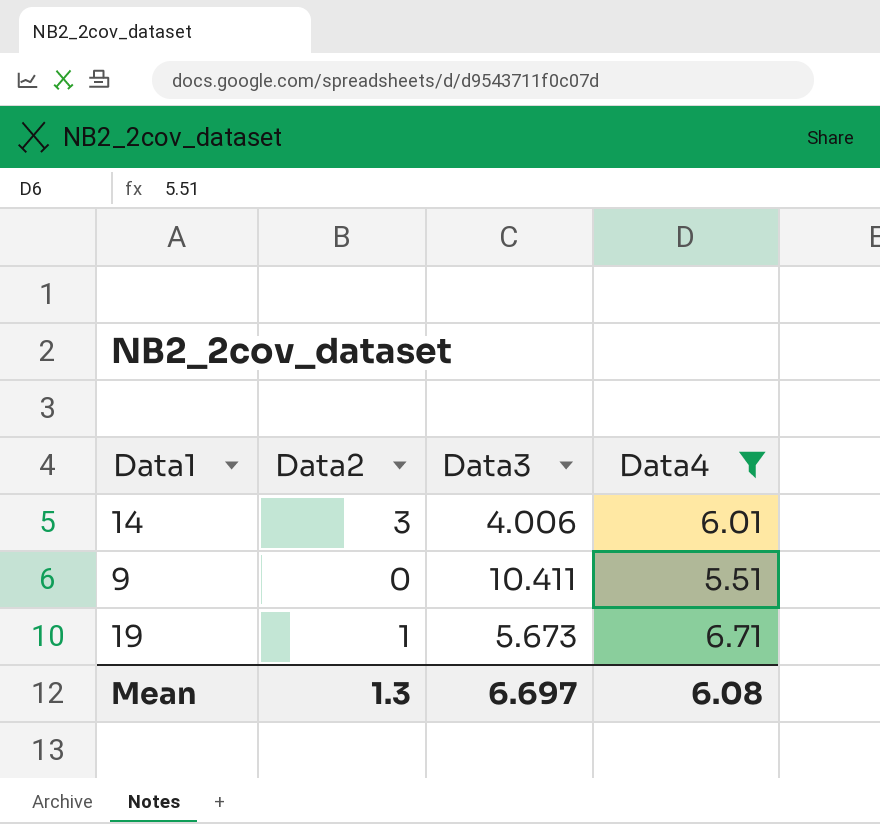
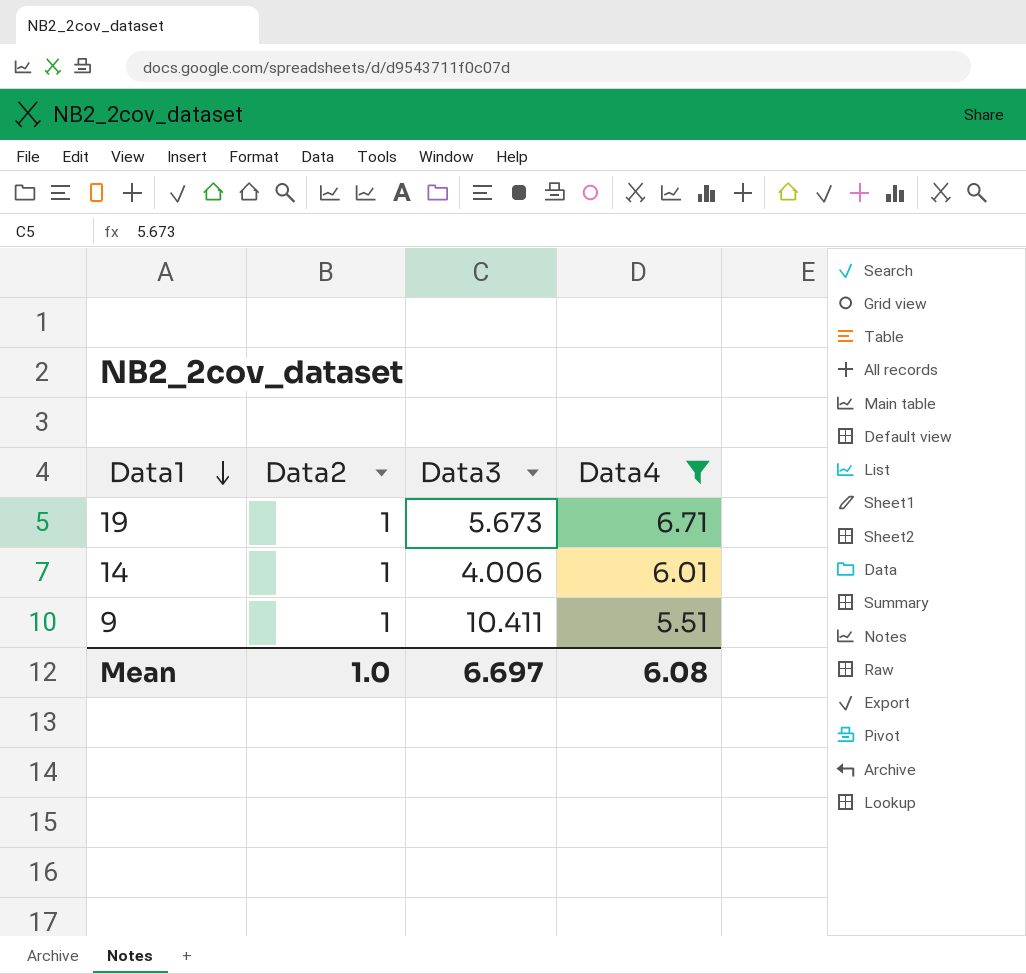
row order: none -> Data1 descending
14 | Data2: 3 -> 1
9 | Data2: 0 -> 1
Mean | Data2: 1.3 -> 1.0

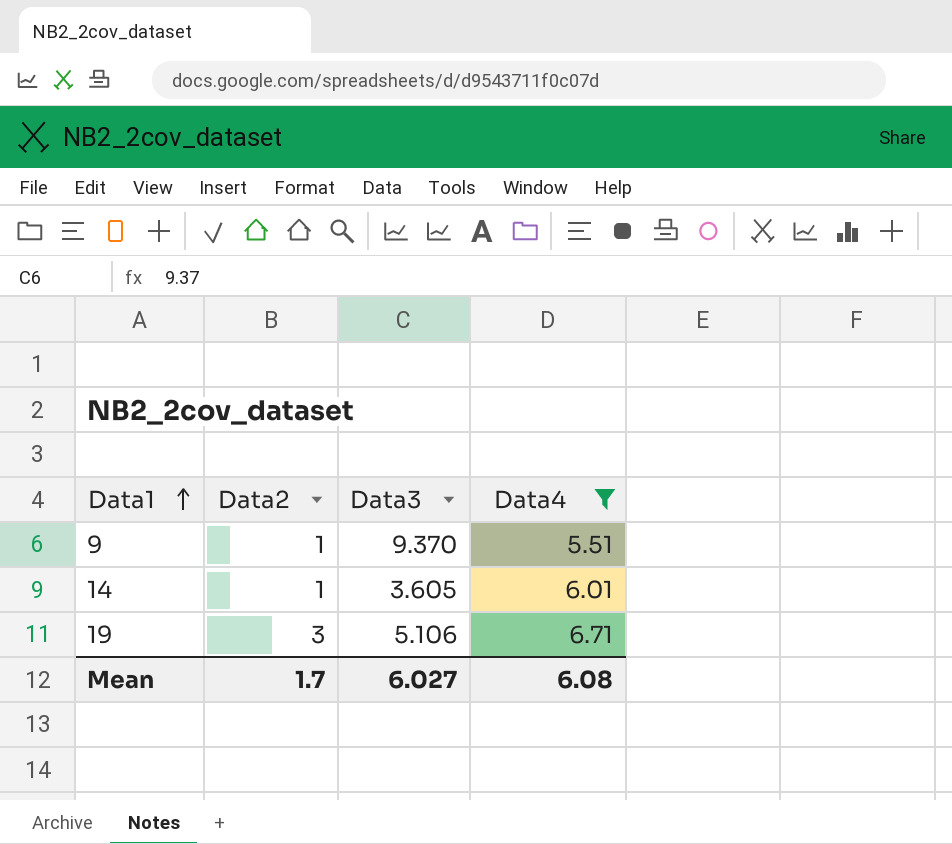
row order: Data1 descending -> Data1 ascending
9 | Data3: 10.411 -> 9.370
14 | Data3: 4.006 -> 3.605
19 | Data2: 1 -> 3
19 | Data3: 5.673 -> 5.106
Mean | Data2: 1.0 -> 1.7
Mean | Data3: 6.697 -> 6.027

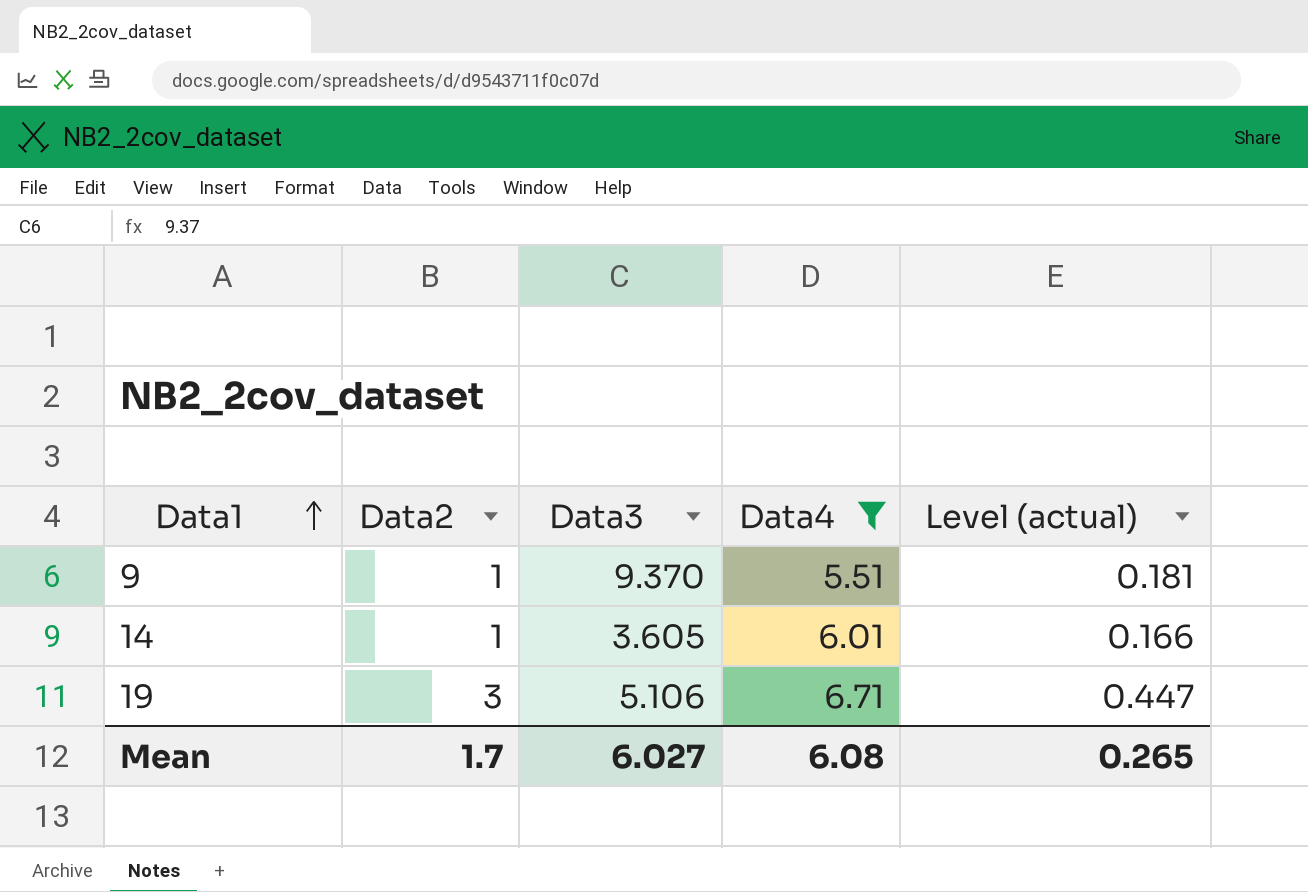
column Level (actual) | formula: none -> [Data2] / [Data4]

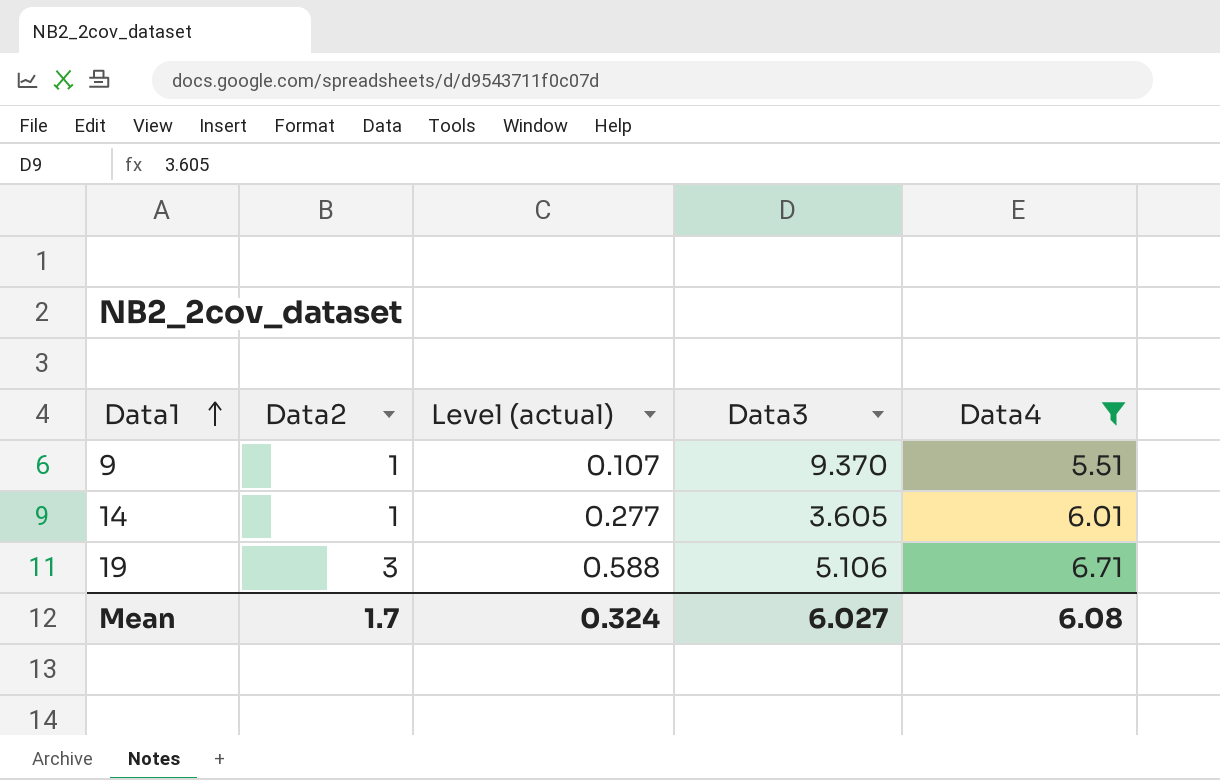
column Level (actual) | formula: [Data2] / [Data4] -> [Data2] / [Data3]
column Level (actual) | position: 5 -> 3
Mean | Level (actual): 0.265 -> 0.324

